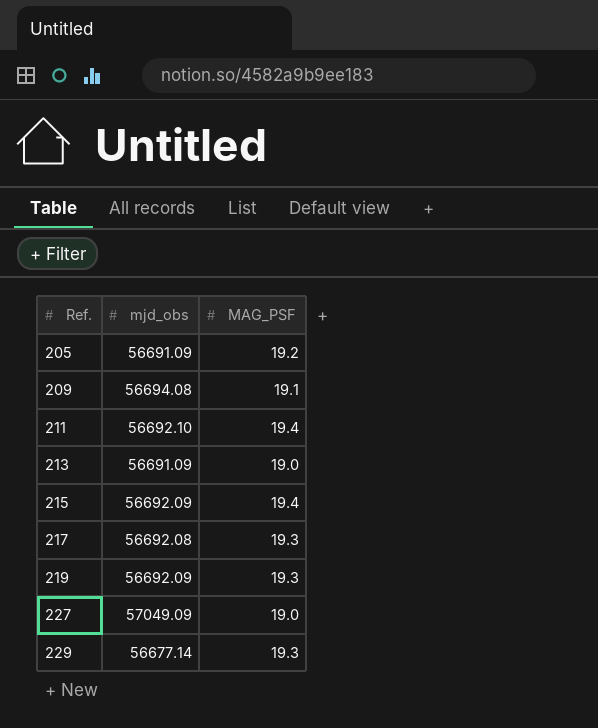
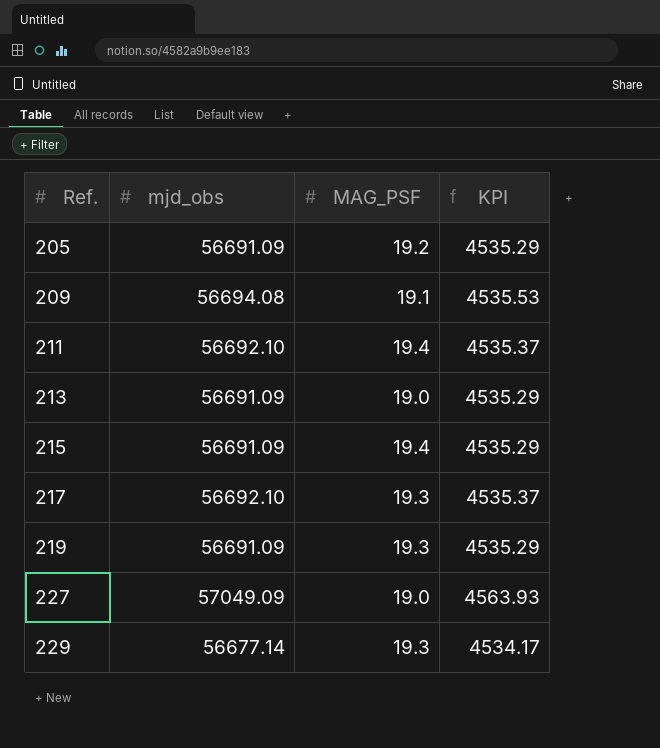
column KPI | formula: none -> [mjd_obs] * 0.08
215 | mjd_obs: 56692.09 -> 56691.09
217 | mjd_obs: 56692.08 -> 56692.10
219 | mjd_obs: 56692.09 -> 56691.09

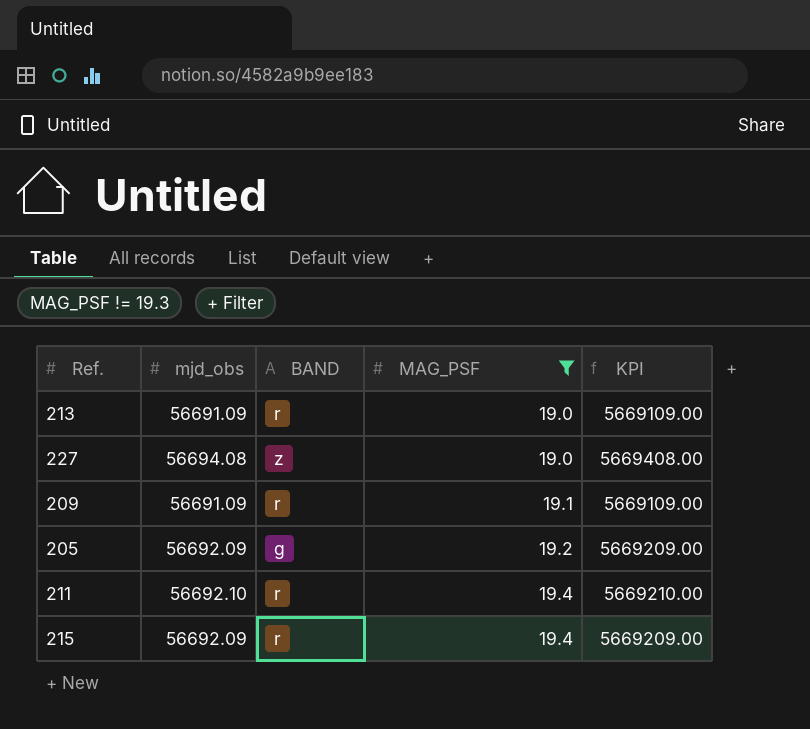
filter: none -> MAG_PSF != 19.3
row order: Ref. ascending -> MAG_PSF ascending
column BAND | position: none -> 3
column KPI | formula: [mjd_obs] * 0.08 -> [mjd_obs] * 100
227 | mjd_obs: 57049.09 -> 56694.08
209 | mjd_obs: 56694.08 -> 56691.09
205 | mjd_obs: 56691.09 -> 56692.09
215 | mjd_obs: 56691.09 -> 56692.09

